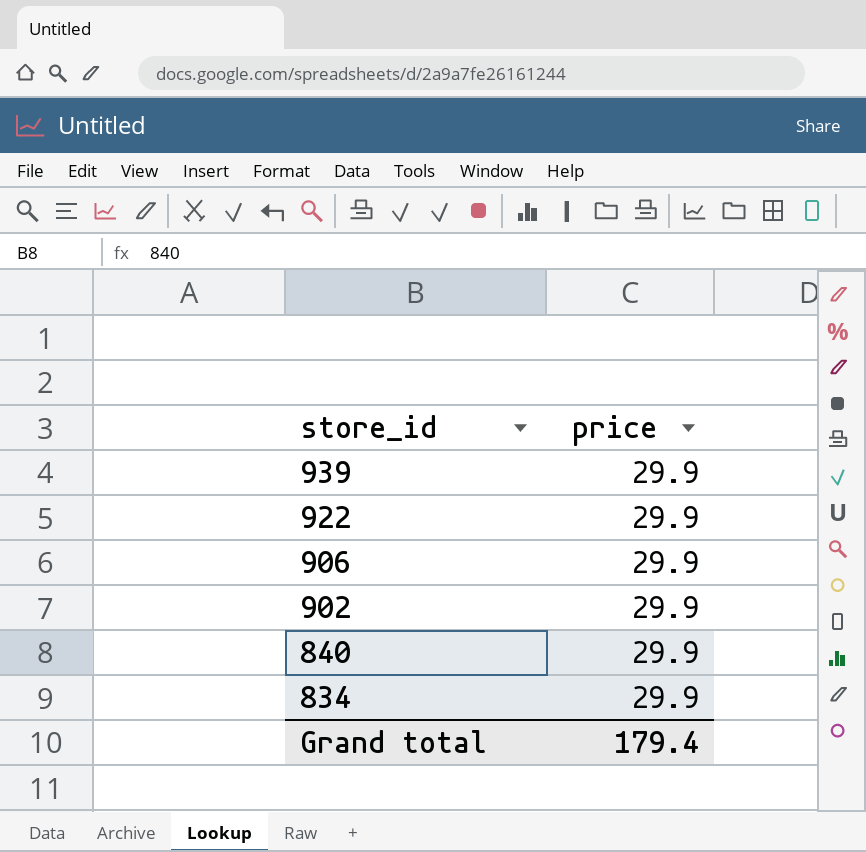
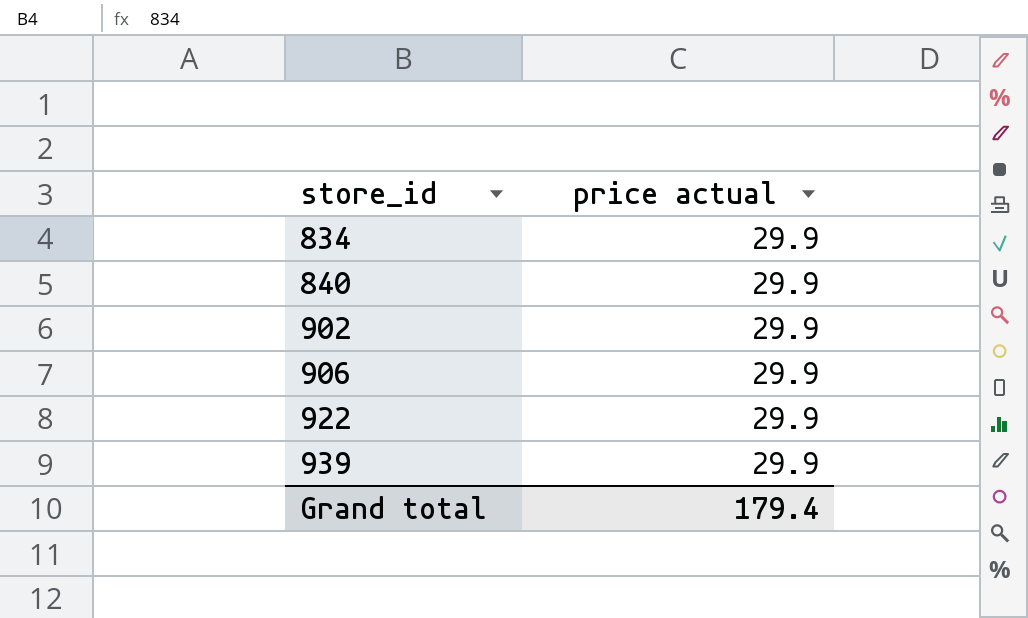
row order: store_id descending -> store_id ascending
column name: price -> price actual

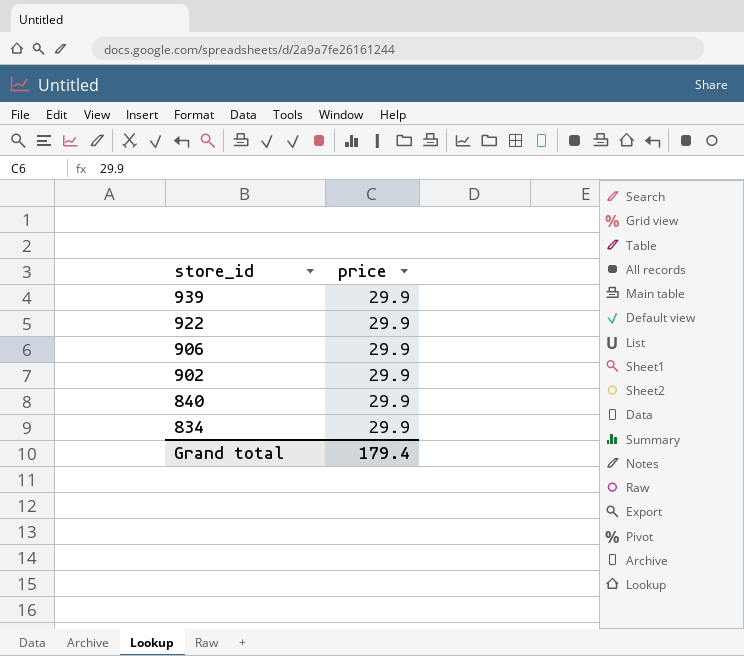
row order: store_id ascending -> store_id descending
column name: price actual -> price

